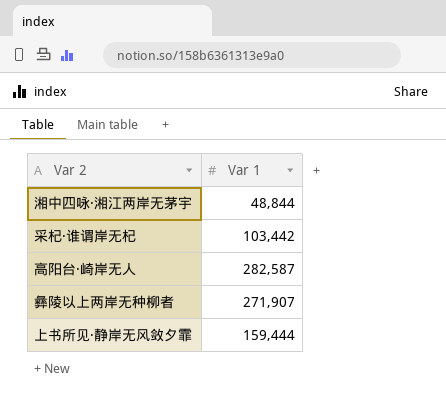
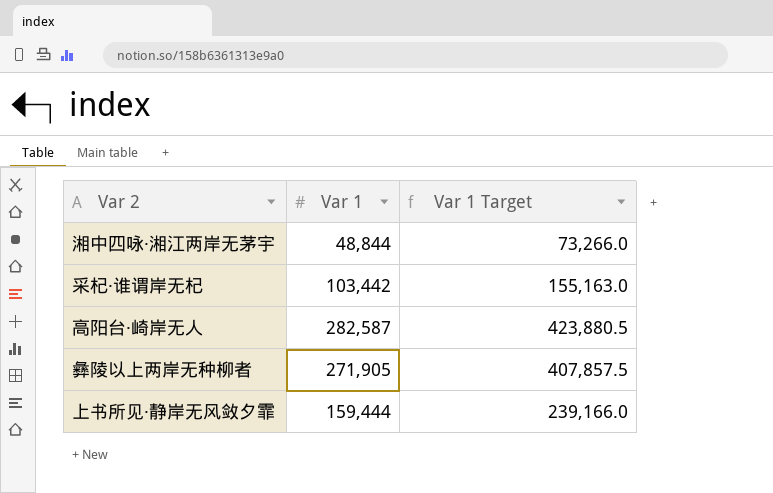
column Var 1 Target | formula: none -> [Var 1] * 1.5
彝陵以上两岸无种柳者 | Var 1: 271,907 -> 271,905

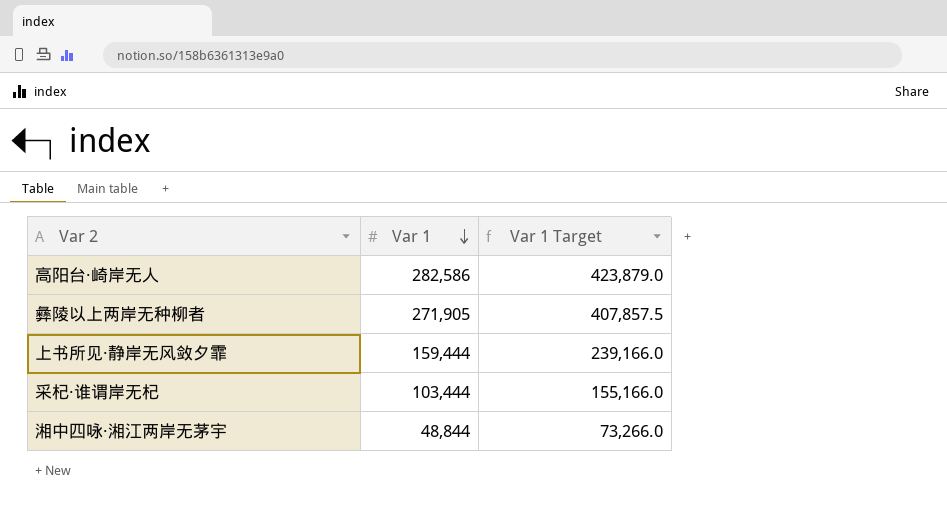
row order: none -> Var 1 descending
高阳台·崎岸无人 | Var 1: 282,587 -> 282,586
高阳台·崎岸无人 | Var 1 Target: 423,880.5 -> 423,879.0
采杞·谁谓岸无杞 | Var 1: 103,442 -> 103,444
采杞·谁谓岸无杞 | Var 1 Target: 155,163.0 -> 155,166.0

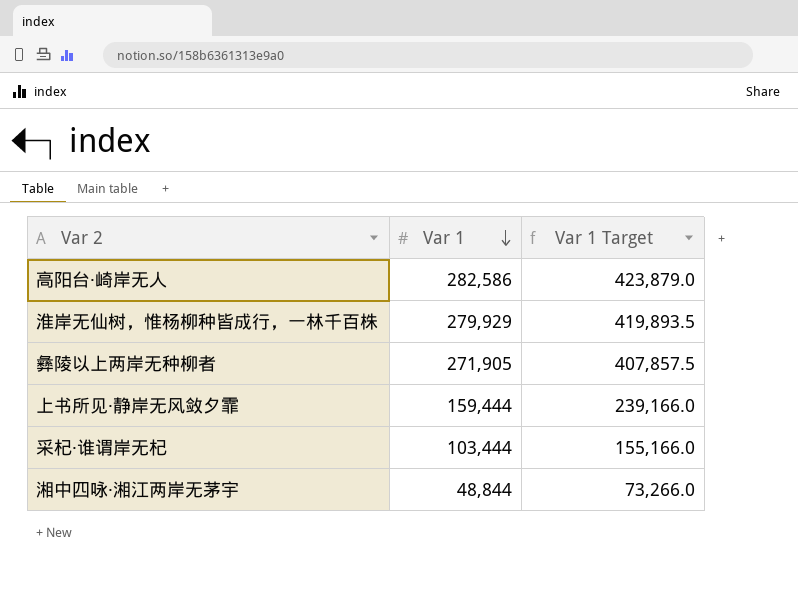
row 淮岸无仙树，惟杨柳种皆成行，一林千百株: none -> 279,929 | 419,893.5

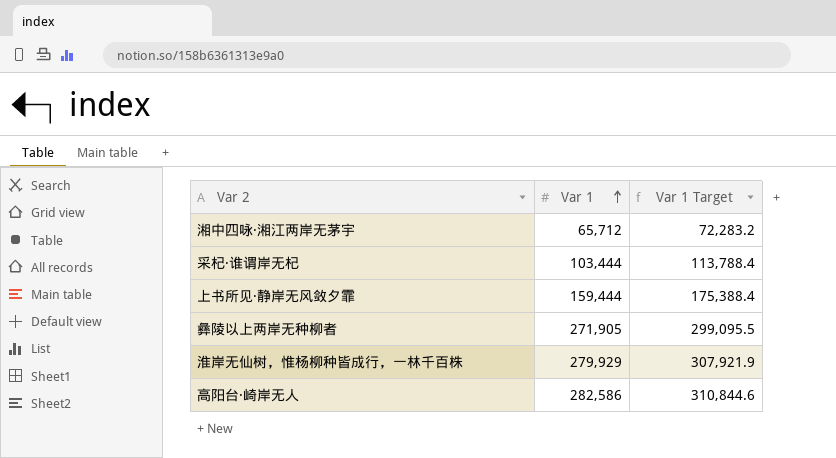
row order: Var 1 descending -> Var 1 ascending
column Var 1 Target | formula: [Var 1] * 1.5 -> [Var 1] * 1.1
湘中四咏·湘江两岸无茅宇 | Var 1: 48,844 -> 65,712

